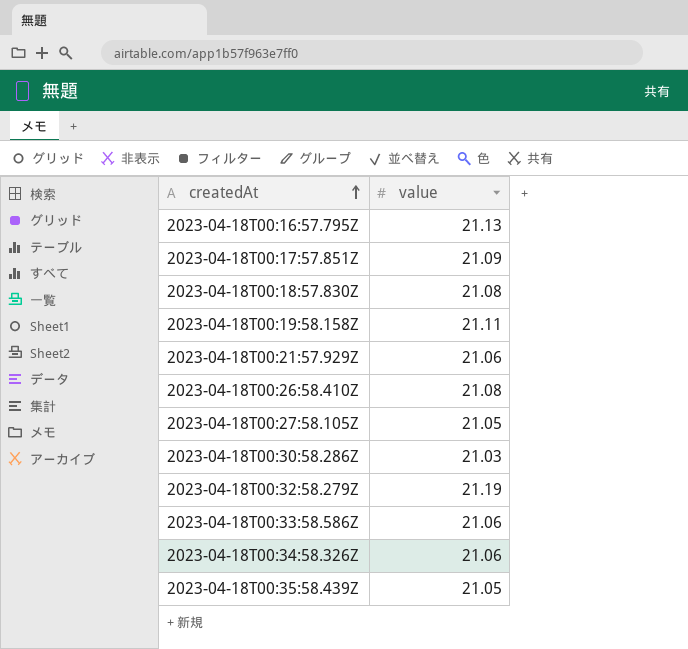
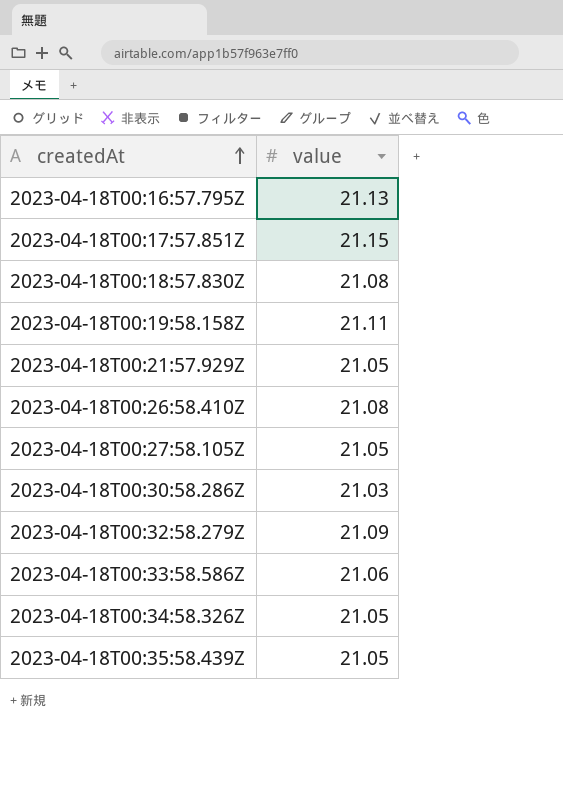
2023-04-18T00:17:57.851Z | value: 21.09 -> 21.15
2023-04-18T00:21:57.929Z | value: 21.06 -> 21.05
2023-04-18T00:32:58.279Z | value: 21.19 -> 21.09
2023-04-18T00:34:58.326Z | value: 21.06 -> 21.05

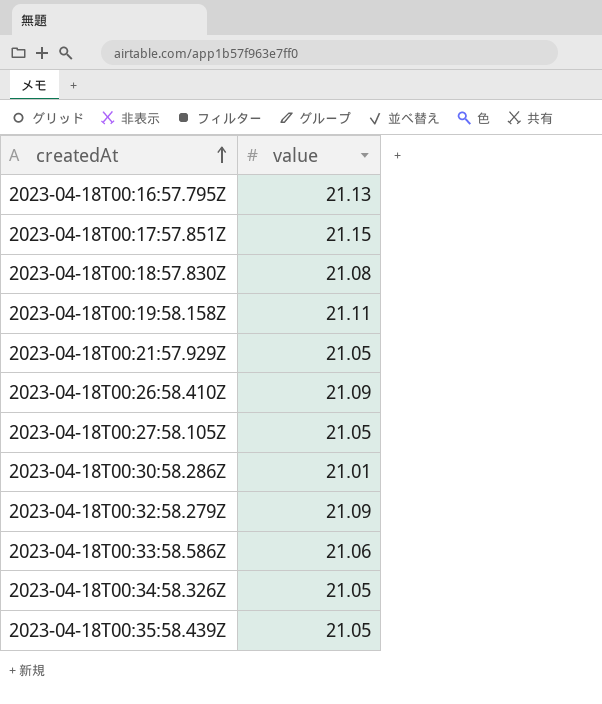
2023-04-18T00:26:58.410Z | value: 21.08 -> 21.09
2023-04-18T00:30:58.286Z | value: 21.03 -> 21.01

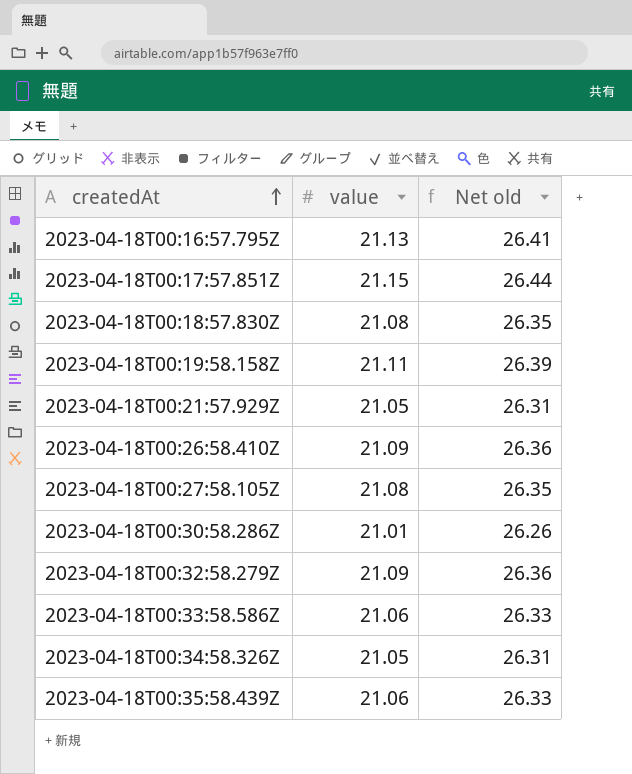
column Net old | formula: none -> [value] * 1.25
2023-04-18T00:27:58.105Z | value: 21.05 -> 21.08
2023-04-18T00:35:58.439Z | value: 21.05 -> 21.06

